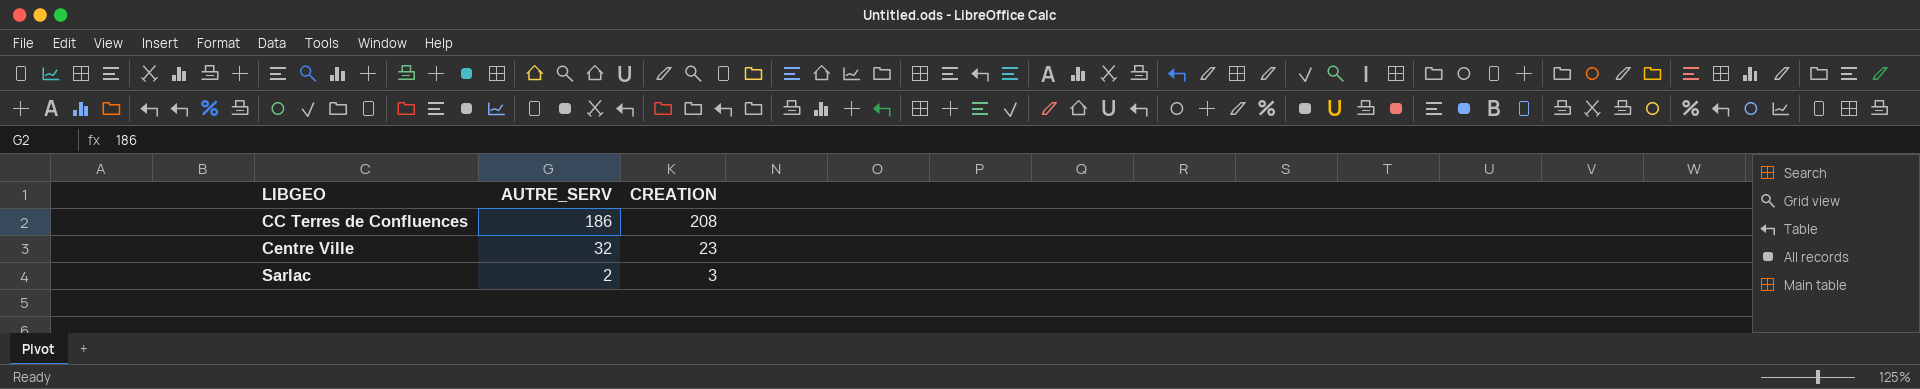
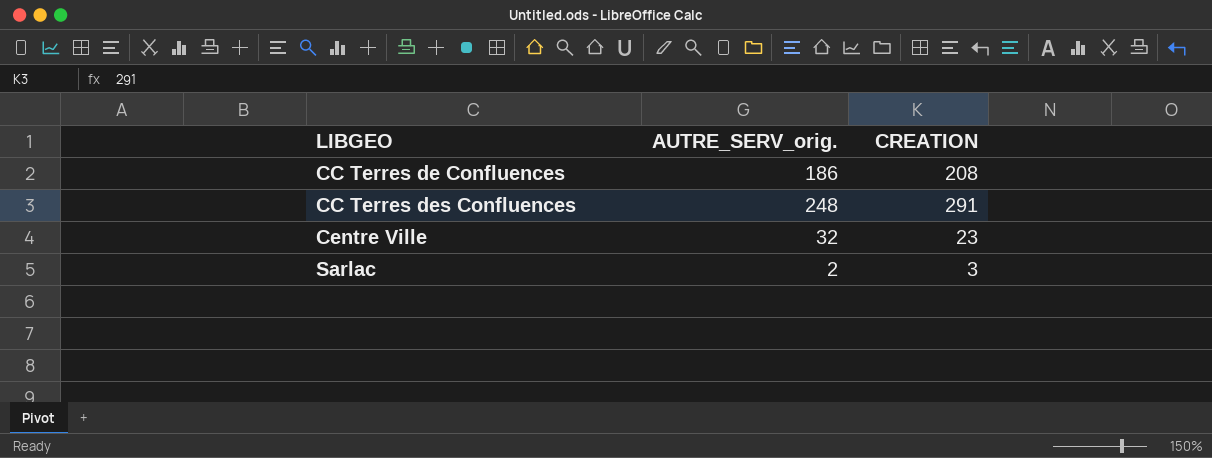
column name: AUTRE_SERV -> AUTRE_SERV_orig.
row CC Terres des Confluences: none -> 248 | 291

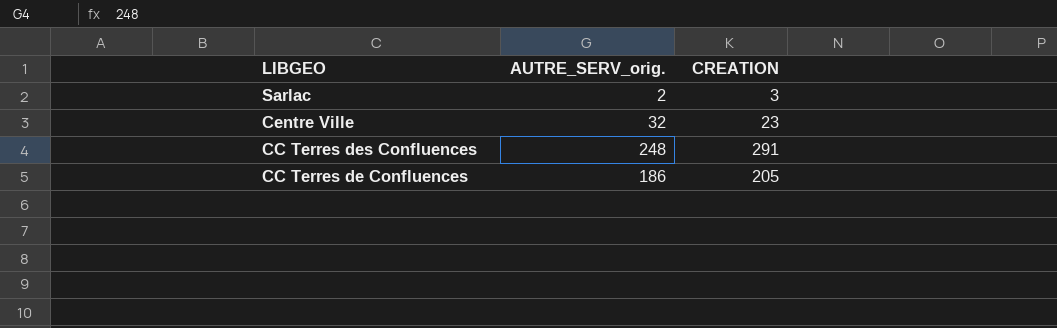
row order: LIBGEO ascending -> LIBGEO descending
CC Terres de Confluences | CREATION: 208 -> 205

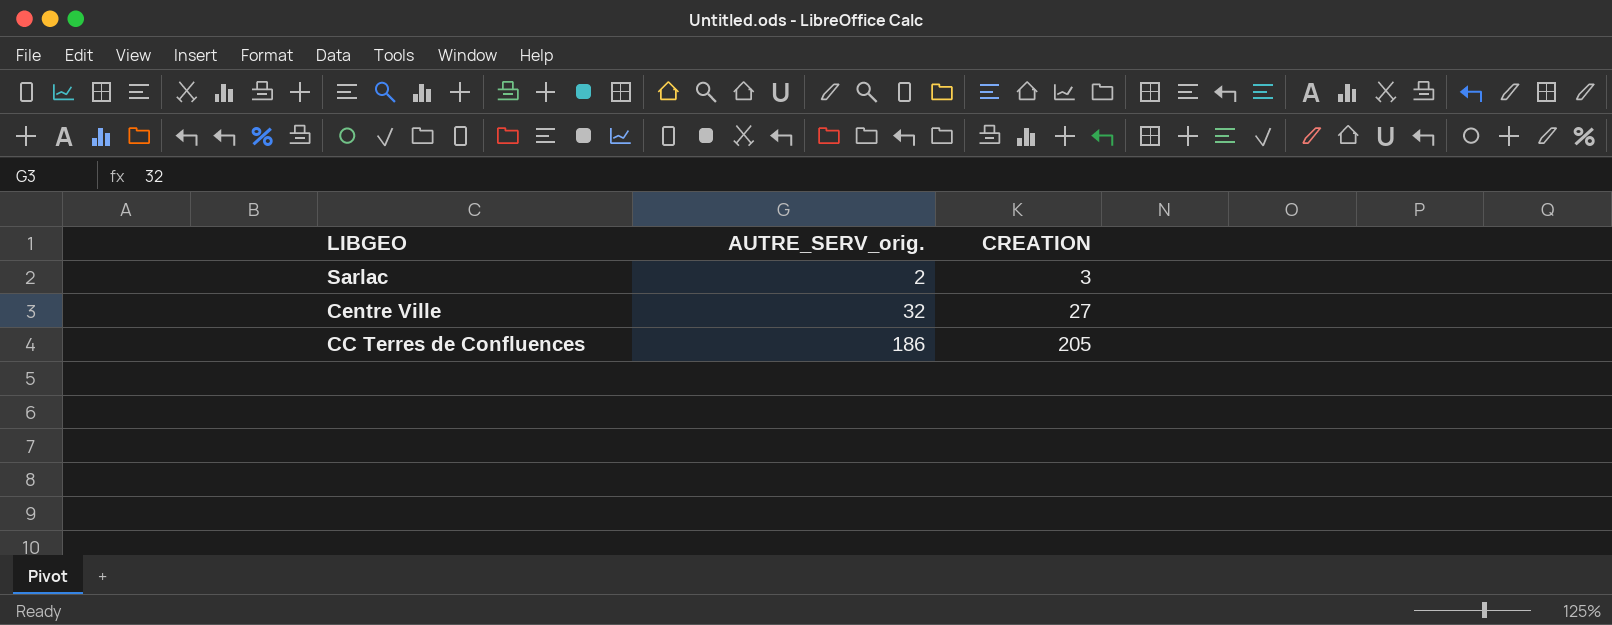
row CC Terres des Confluences: 248 | 291 -> none
Centre Ville | CREATION: 23 -> 27

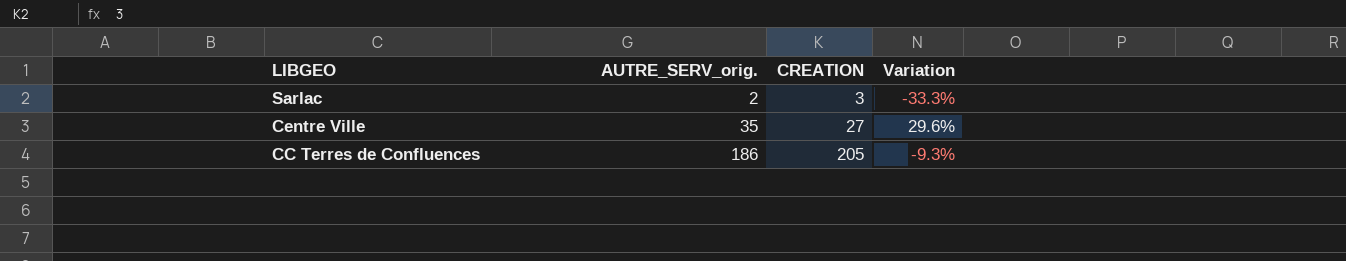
column Variation | formula: none -> ([AUTRE_SERV_orig.] - [CREATION]) / [CREATION]
Centre Ville | AUTRE_SERV_orig.: 32 -> 35

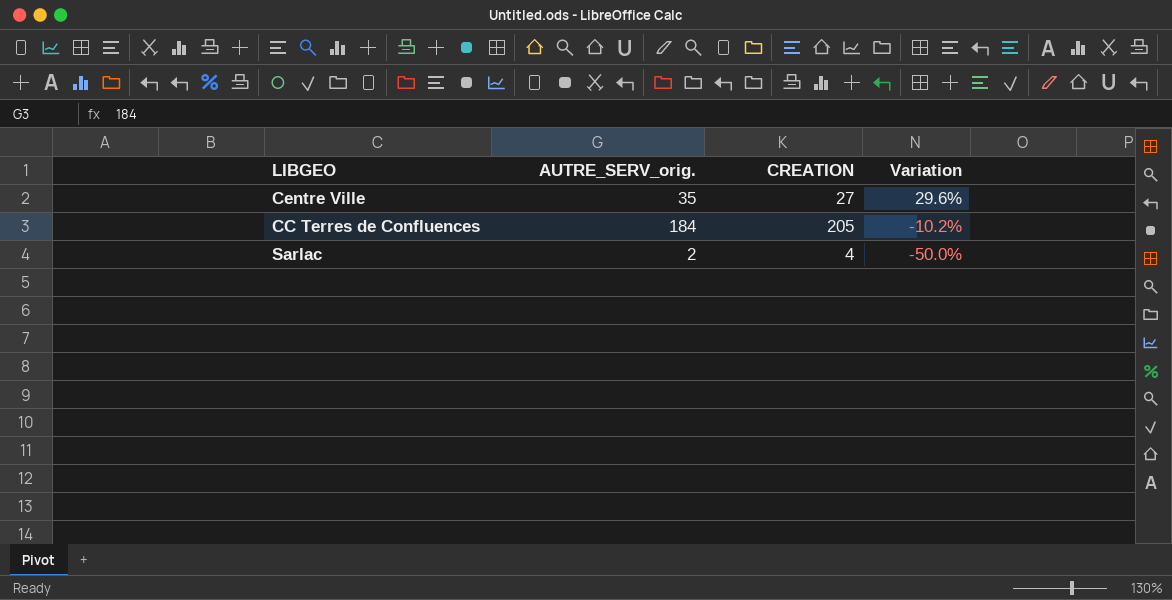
row order: LIBGEO descending -> Variation descending
CC Terres de Confluences | AUTRE_SERV_orig.: 186 -> 184
CC Terres de Confluences | Variation: -9.3% -> -10.2%
Sarlac | CREATION: 3 -> 4
Sarlac | Variation: -33.3% -> -50.0%

